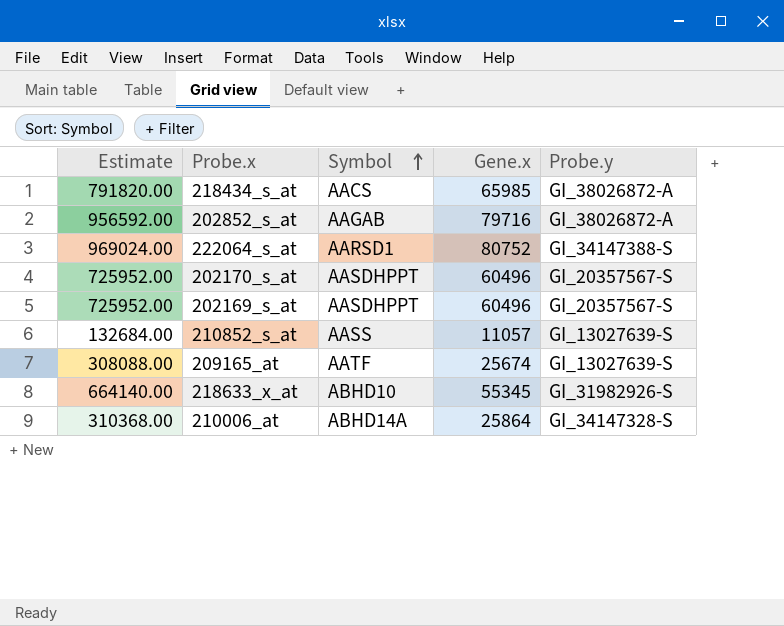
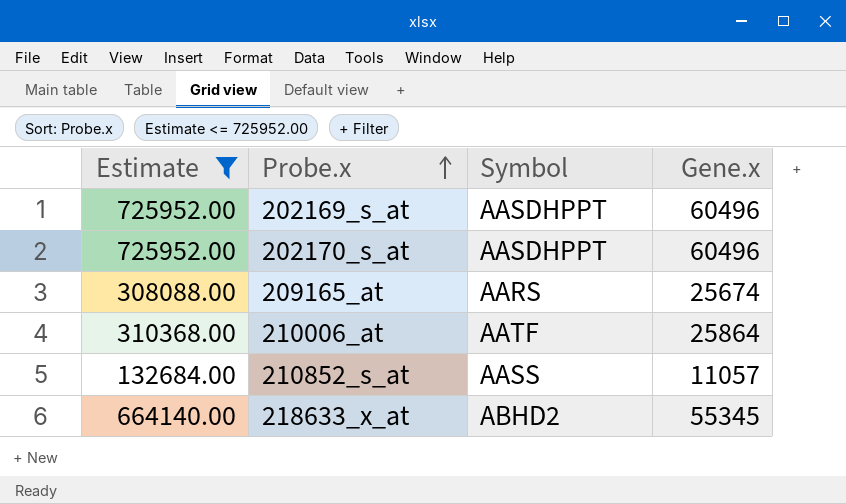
filter: none -> Estimate <= 725952.00
row order: Symbol ascending -> Probe.x ascending
column Probe.y | position: 5 -> none
209165_at | Symbol: AATF -> AARS
210006_at | Symbol: ABHD14A -> AATF
218633_x_at | Symbol: ABHD10 -> ABHD2

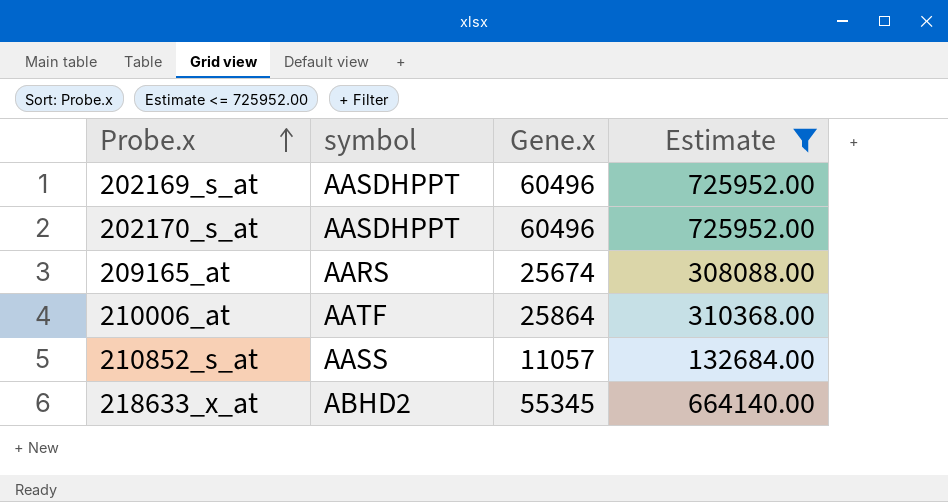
column name: Symbol -> symbol
column Estimate | position: 1 -> 4

